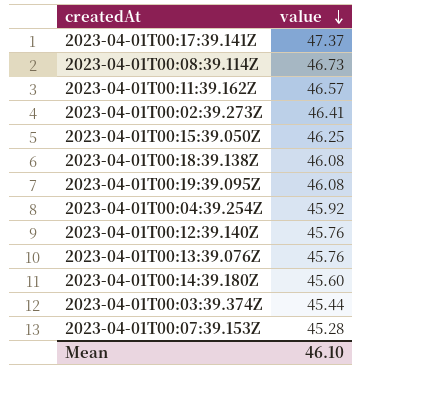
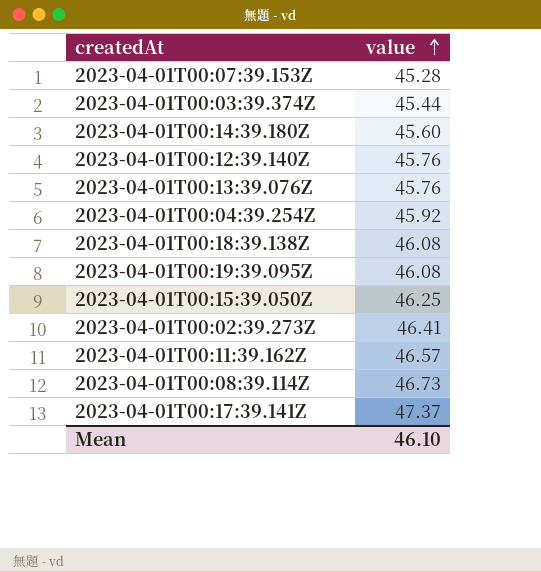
row order: value descending -> value ascending

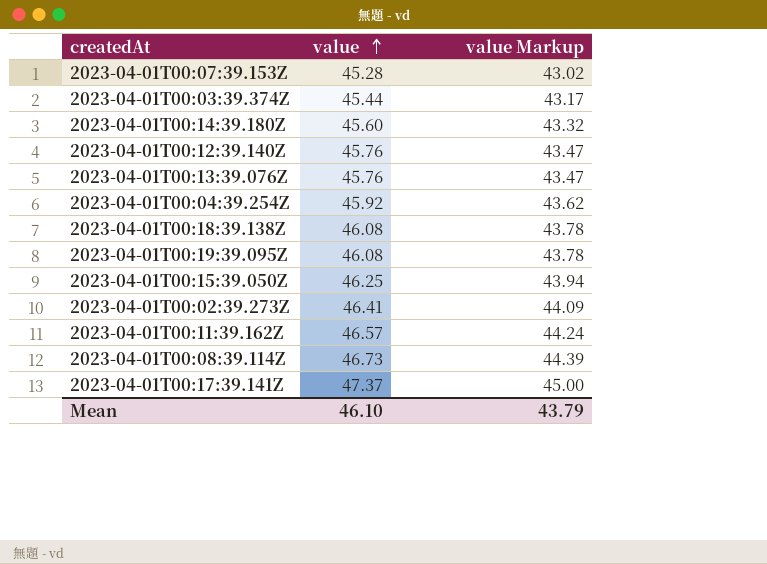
column value Markup | formula: none -> [value] * 0.95

